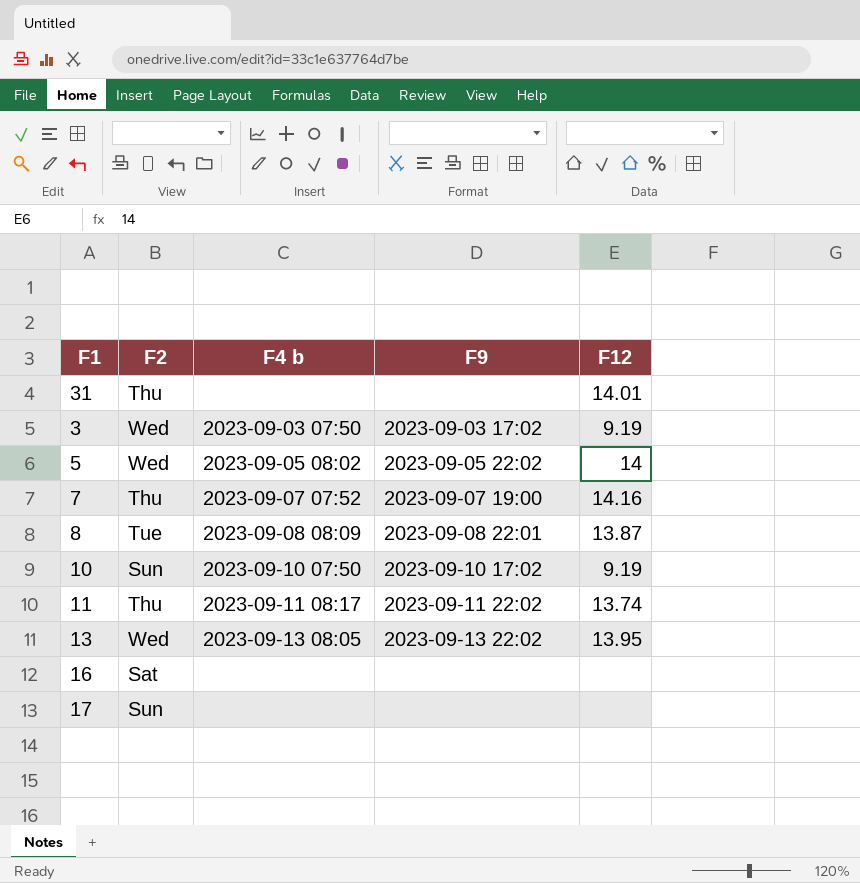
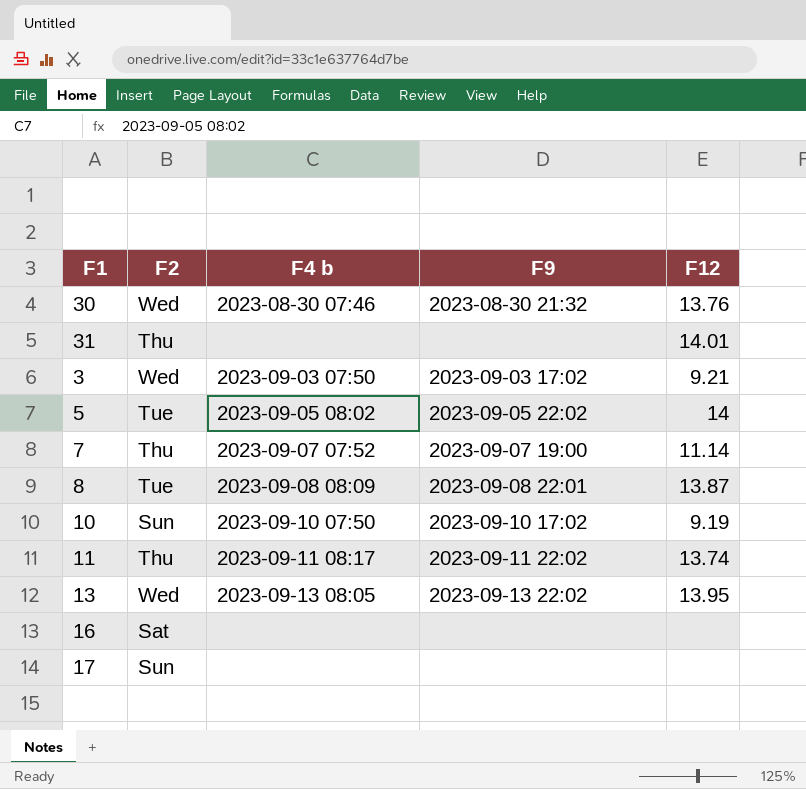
row 30: none -> Wed | 2023-08-30 07:46 | 2023-08-30 21:32 | 13.76
3 | F12: 9.19 -> 9.21
5 | F2: Wed -> Tue
7 | F12: 14.16 -> 11.14

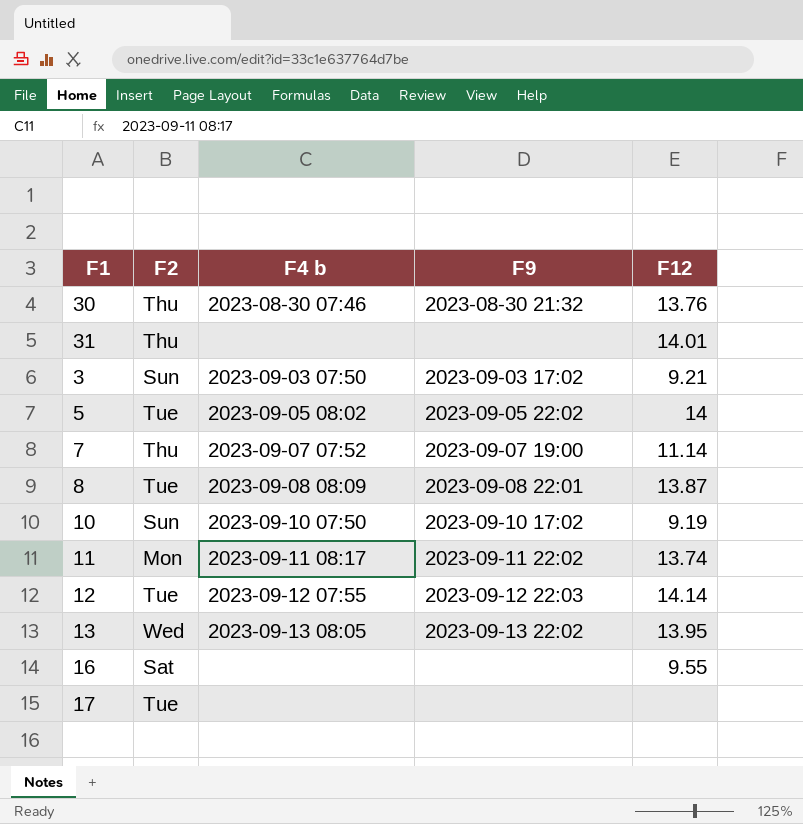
30 | F2: Wed -> Thu
3 | F2: Wed -> Sun
11 | F2: Thu -> Mon
row 12: none -> Tue | 2023-09-12 07:55 | 2023-09-12 22:03 | 14.14
16 | F12: none -> 9.55
17 | F2: Sun -> Tue

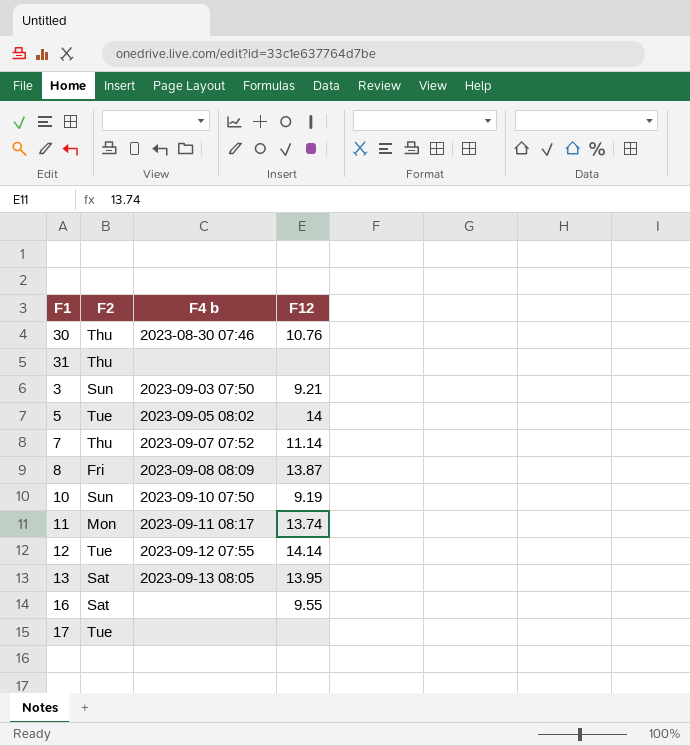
column F9 | position: 4 -> none
30 | F12: 13.76 -> 10.76
31 | F12: 14.01 -> none
8 | F2: Tue -> Fri
13 | F2: Wed -> Sat

